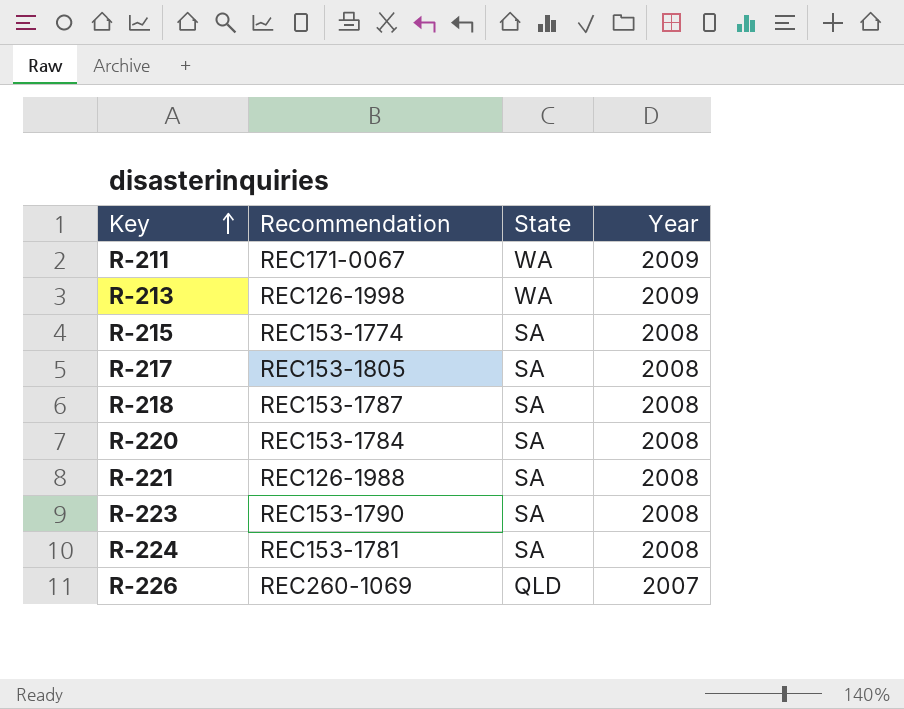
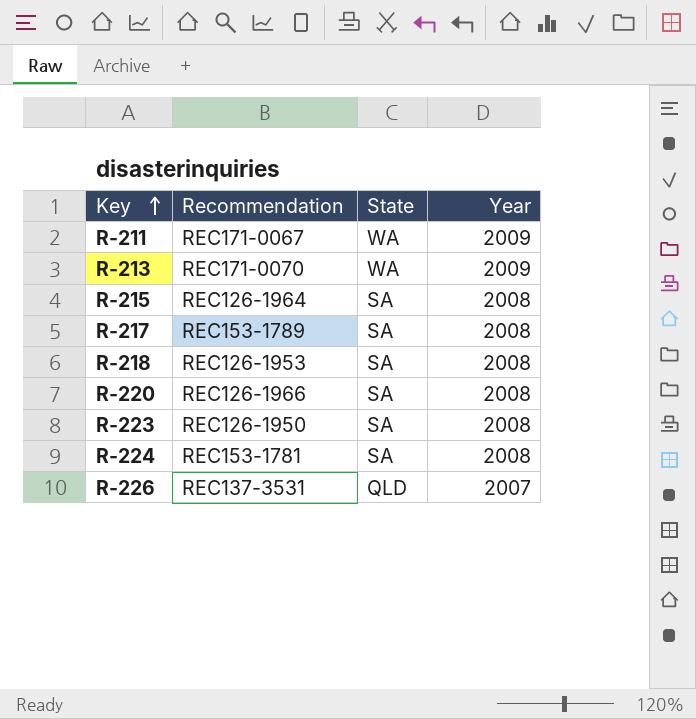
row R-221: REC126-1988 | SA | 2008 -> none
R-213 | Recommendation: REC126-1998 -> REC171-0070
R-215 | Recommendation: REC153-1774 -> REC126-1964
R-217 | Recommendation: REC153-1805 -> REC153-1789
R-218 | Recommendation: REC153-1787 -> REC126-1953
R-220 | Recommendation: REC153-1784 -> REC126-1966
R-223 | Recommendation: REC153-1790 -> REC126-1950
R-226 | Recommendation: REC260-1069 -> REC137-3531

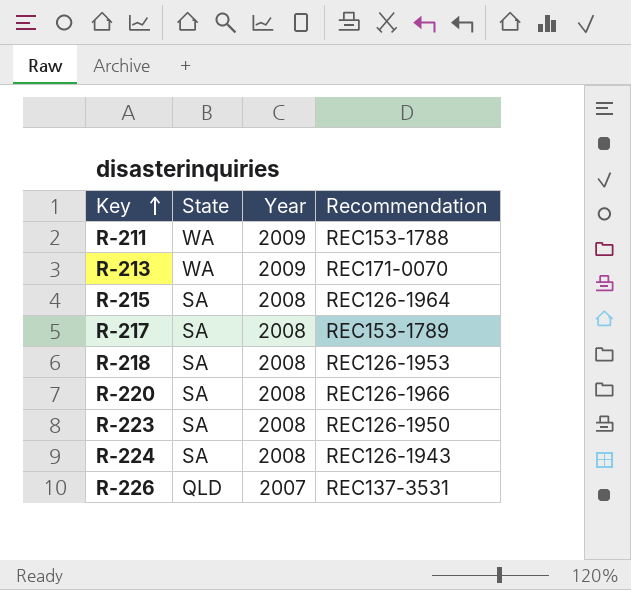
column Recommendation | position: 2 -> 4
R-211 | Recommendation: REC171-0067 -> REC153-1788
R-224 | Recommendation: REC153-1781 -> REC126-1943

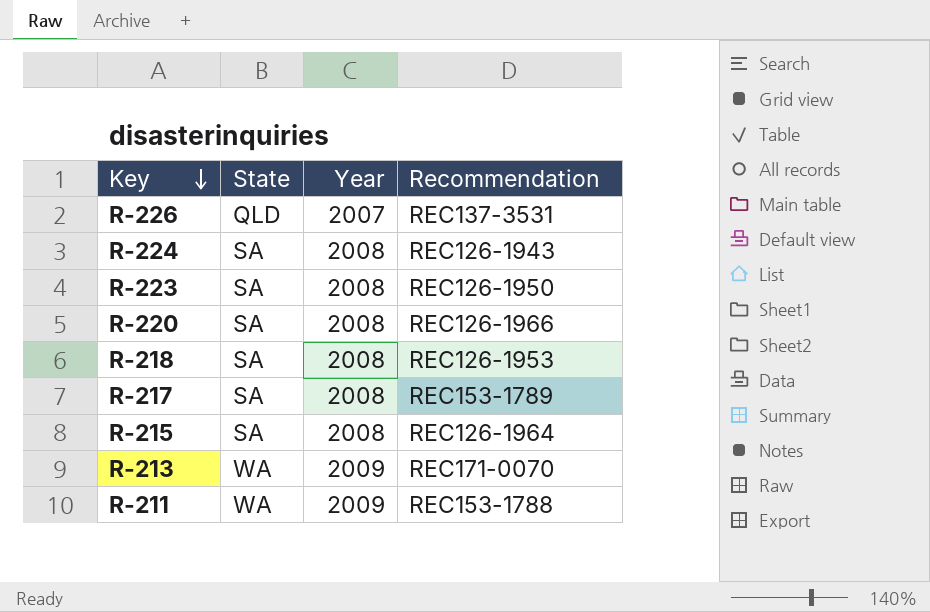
row order: Key ascending -> Key descending

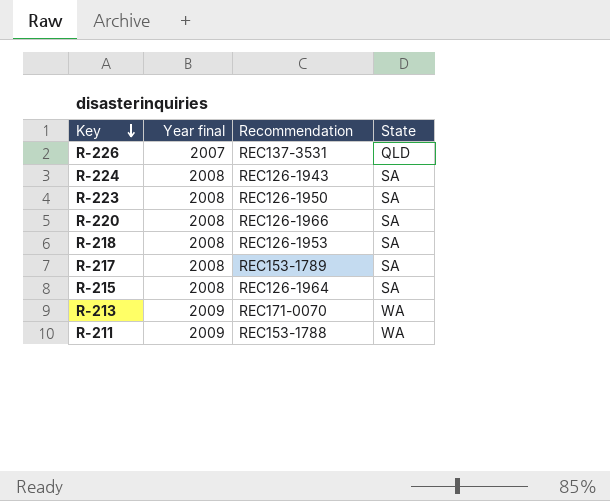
column name: Year -> Year final
column State | position: 2 -> 4

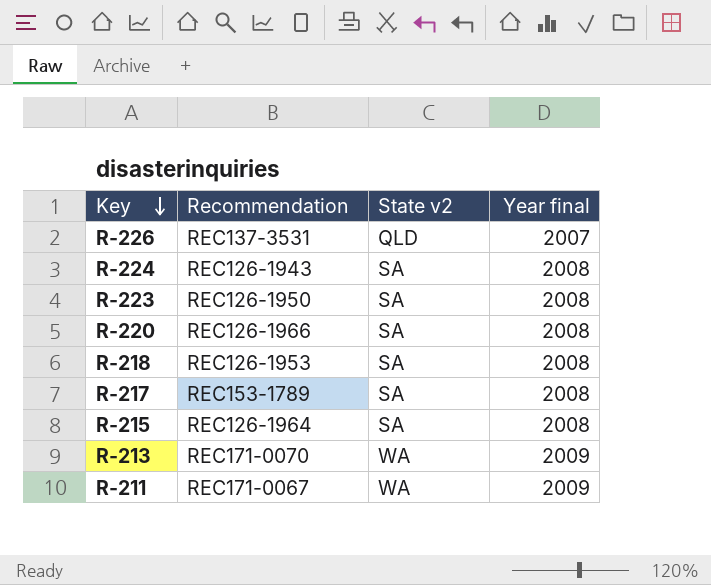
column name: State -> State v2
column Year final | position: 2 -> 4
R-211 | Recommendation: REC153-1788 -> REC171-0067

